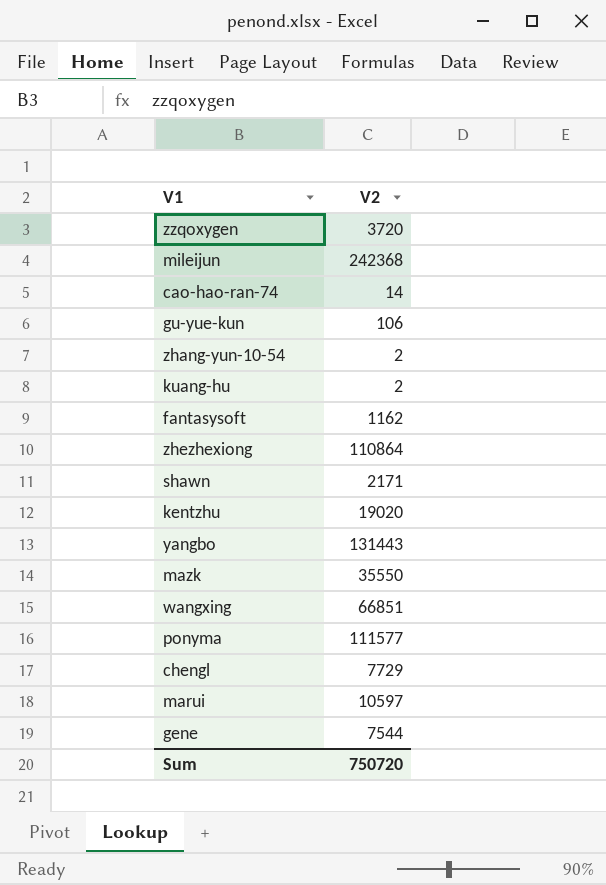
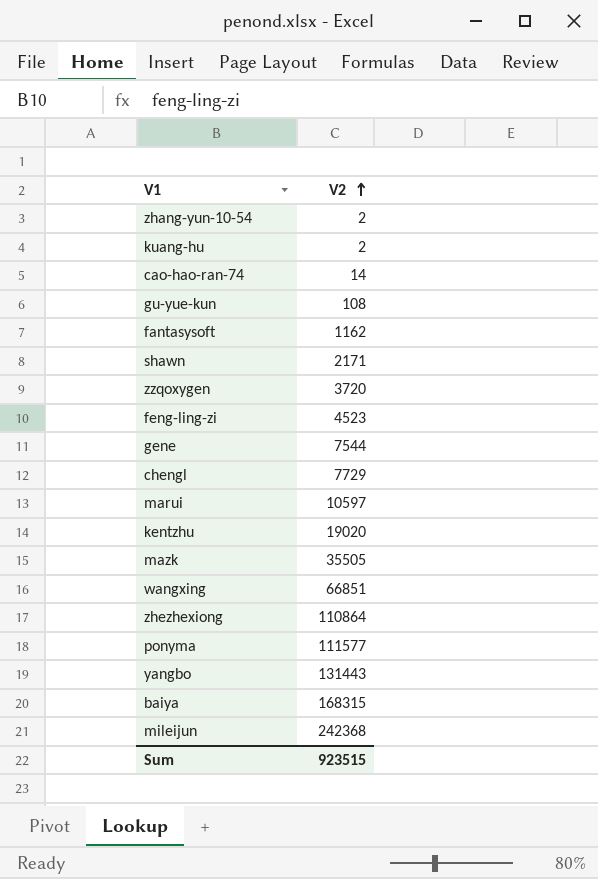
row order: none -> V2 ascending
gu-yue-kun | V2: 106 -> 108
row feng-ling-zi: none -> 4523
mazk | V2: 35550 -> 35505
row baiya: none -> 168315
Sum | V2: 750720 -> 923515

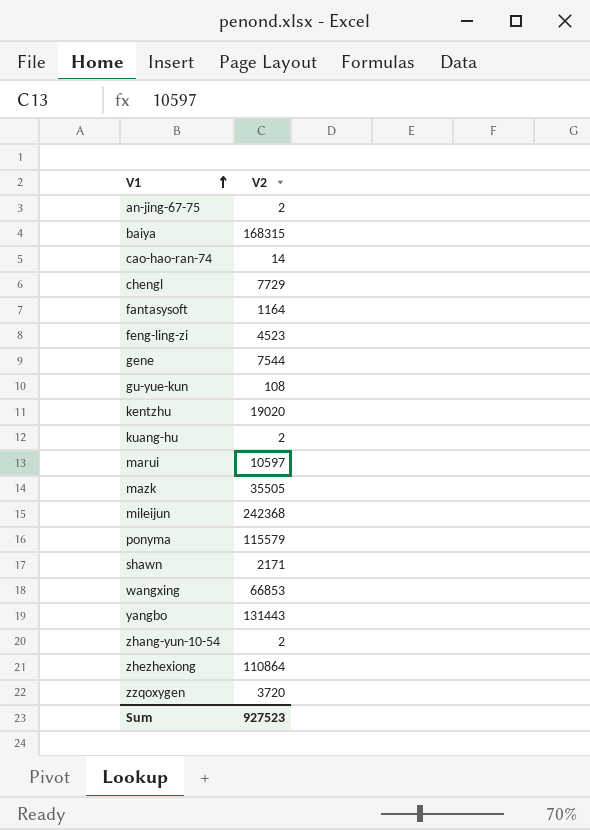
row order: V2 ascending -> V1 ascending
row an-jing-67-75: none -> 2
fantasysoft | V2: 1162 -> 1164
ponyma | V2: 111577 -> 115579
wangxing | V2: 66851 -> 66853
Sum | V2: 923515 -> 927523

